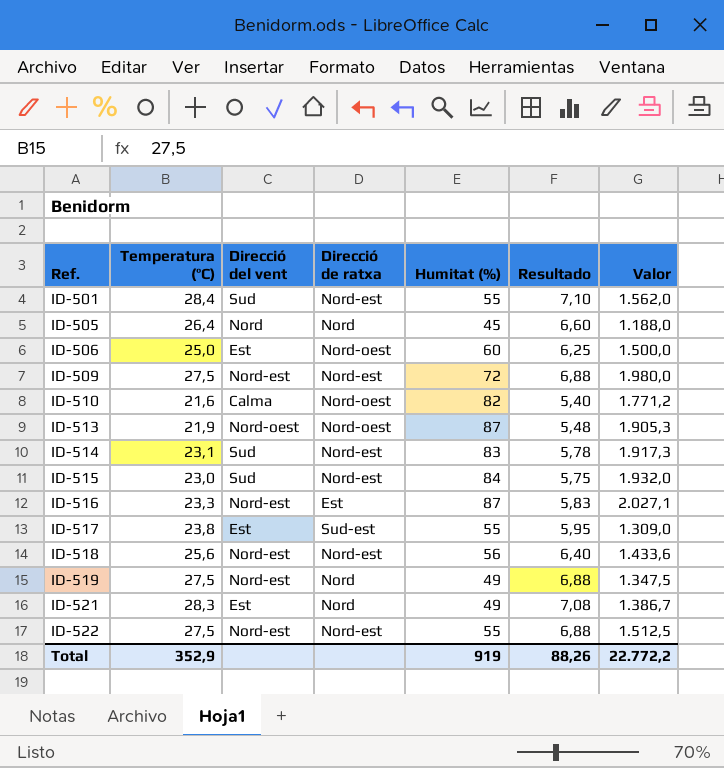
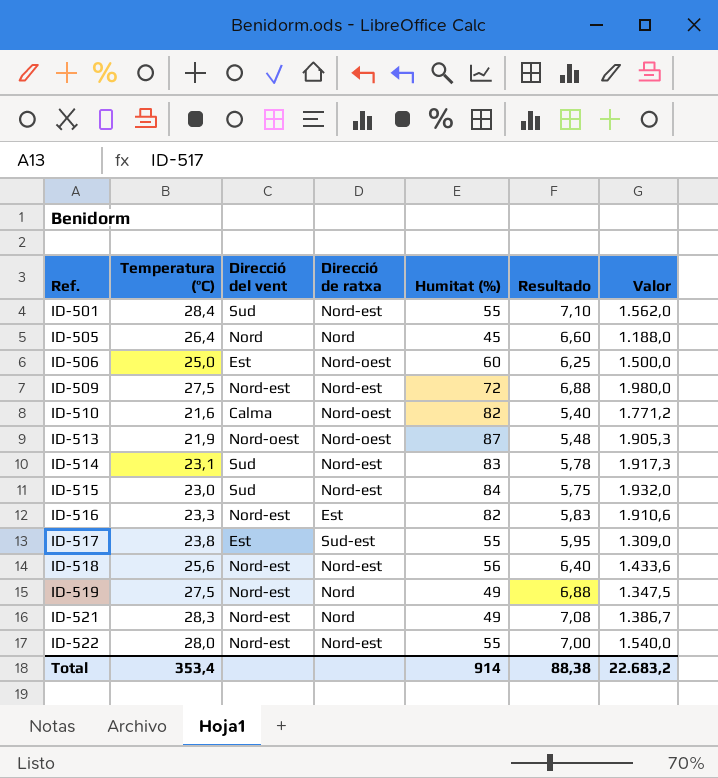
ID-516 | Humitat (%): 87 -> 82
ID-516 | Valor: 2.027,1 -> 1.910,6
ID-521 | Direcció del vent: Est -> Nord-est
ID-522 | Temperatura (ºC): 27,5 -> 28,0
ID-522 | Resultado: 6,88 -> 7,00
ID-522 | Valor: 1.512,5 -> 1.540,0
Total | Temperatura (ºC): 352,9 -> 353,4
Total | Humitat (%): 919 -> 914
Total | Resultado: 88,26 -> 88,38
Total | Valor: 22.772,2 -> 22.683,2

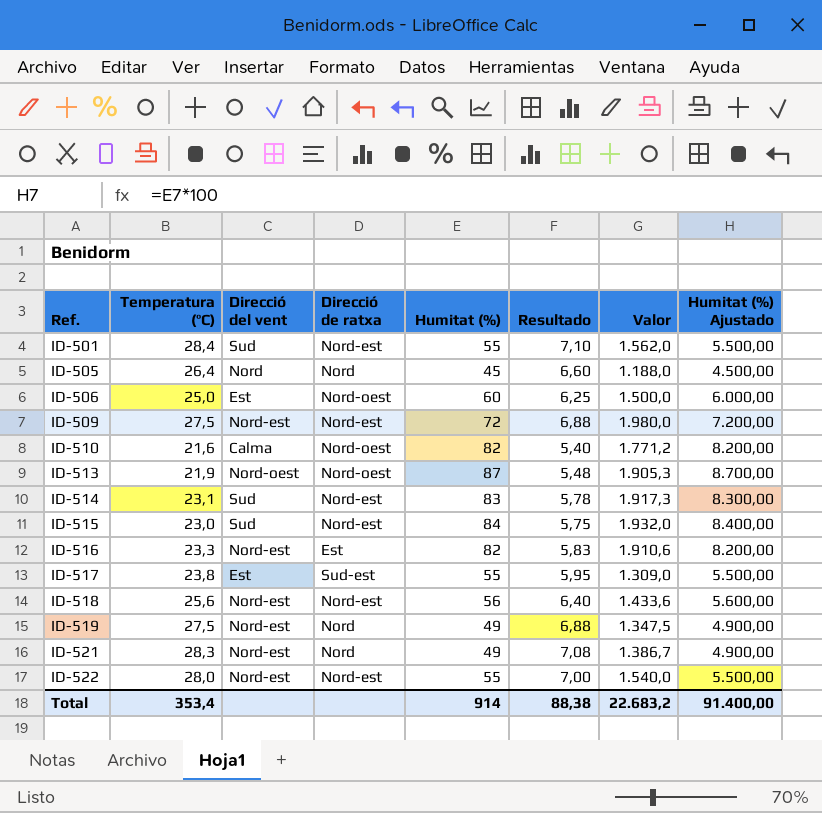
column Humitat (%) Ajustado | formula: none -> [Humitat (%)] * 100

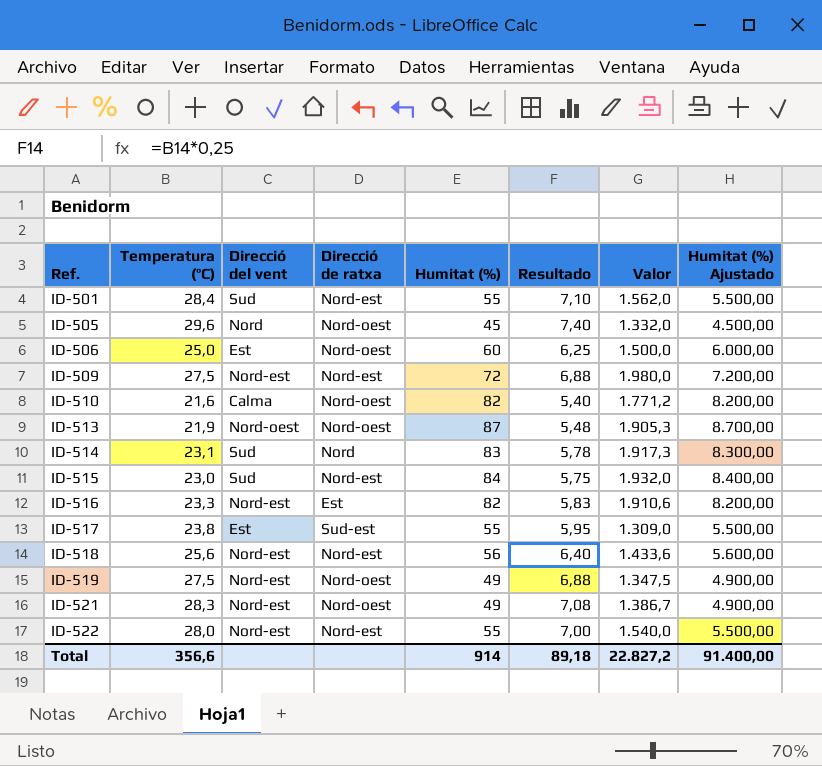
ID-505 | Temperatura (ºC): 26,4 -> 29,6
ID-505 | Direcció de ratxa: Nord -> Nord-oest
ID-505 | Resultado: 6,60 -> 7,40
ID-505 | Valor: 1.188,0 -> 1.332,0
ID-514 | Direcció de ratxa: Nord-est -> Nord
ID-519 | Direcció de ratxa: Nord -> Nord-oest
ID-521 | Direcció de ratxa: Nord -> Nord-oest
Total | Temperatura (ºC): 353,4 -> 356,6
Total | Resultado: 88,38 -> 89,18
Total | Valor: 22.683,2 -> 22.827,2

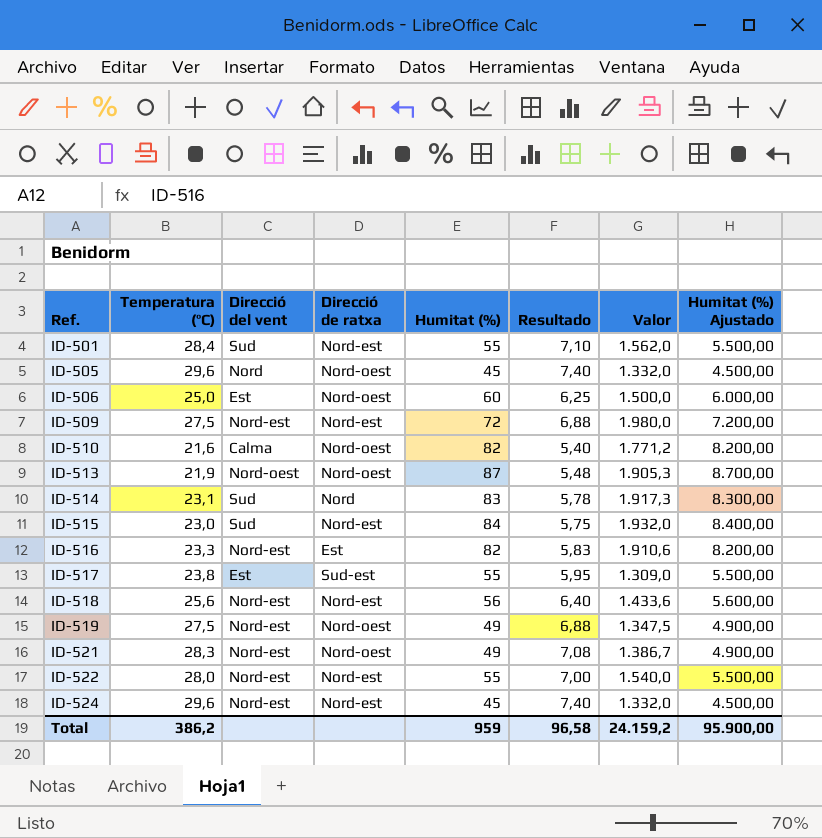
row ID-524: none -> 29,6 | Nord-est | Nord-est | 45 | 7,40 | 1.332,0 | 4.500,00
Total | Temperatura (ºC): 356,6 -> 386,2
Total | Humitat (%): 914 -> 959
Total | Resultado: 89,18 -> 96,58
Total | Valor: 22.827,2 -> 24.159,2
Total | Humitat (%) Ajustado: 91.400,00 -> 95.900,00

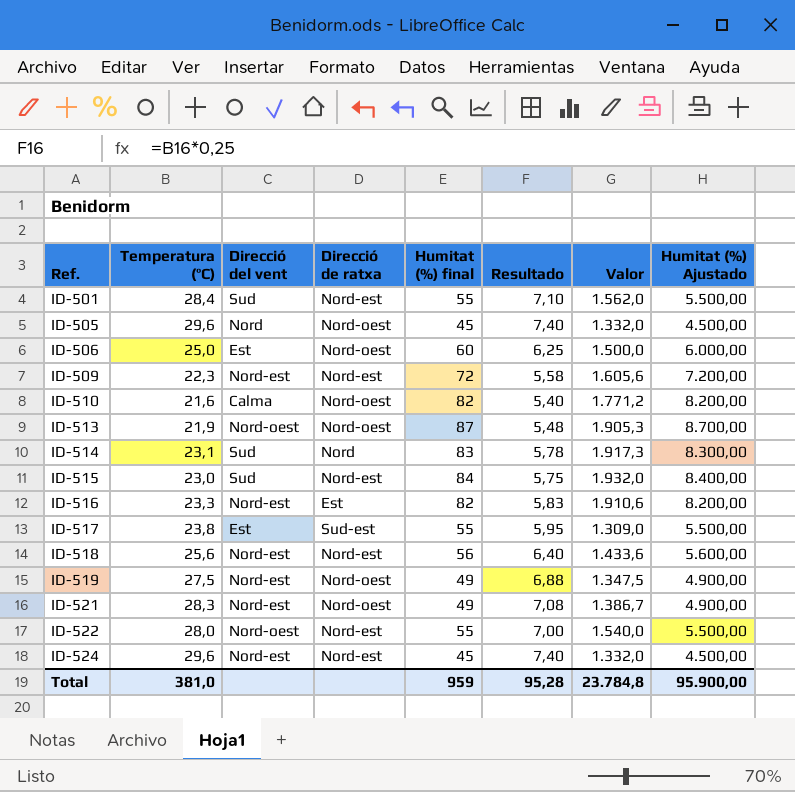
column name: Humitat (%) -> Humitat (%) final
ID-509 | Temperatura (ºC): 27,5 -> 22,3
ID-509 | Resultado: 6,88 -> 5,58
ID-509 | Valor: 1.980,0 -> 1.605,6
ID-522 | Direcció del vent: Nord-est -> Nord-oest
Total | Temperatura (ºC): 386,2 -> 381,0
Total | Resultado: 96,58 -> 95,28
Total | Valor: 24.159,2 -> 23.784,8

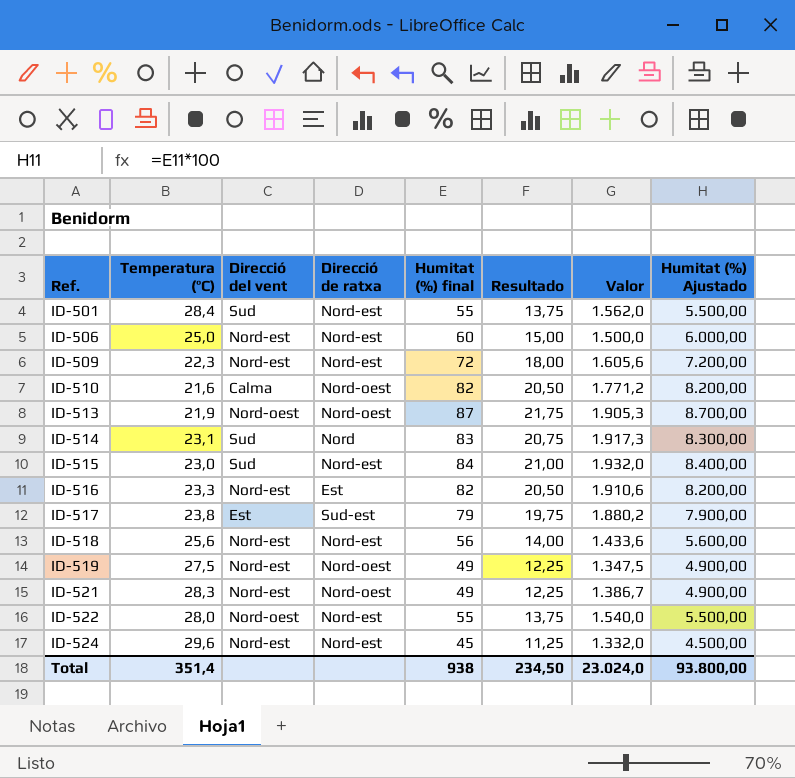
column Resultado | formula: [Temperatura (ºC)] * 0,25 -> [Humitat (%) final] * 0,25
row ID-505: 29,6 | Nord | Nord-oest | 45 | 7,40 | 1.332,0 | 4.500,00 -> none
ID-506 | Direcció del vent: Est -> Nord-est
ID-506 | Direcció de ratxa: Nord-oest -> Nord-est
ID-517 | Humitat (%) final: 55 -> 79
ID-517 | Valor: 1.309,0 -> 1.880,2
ID-517 | Humitat (%) Ajustado: 5.500,00 -> 7.900,00
Total | Temperatura (ºC): 381,0 -> 351,4
Total | Humitat (%) final: 959 -> 938
Total | Resultado: 95,28 -> 234,50
Total | Valor: 23.784,8 -> 23.024,0
Total | Humitat (%) Ajustado: 95.900,00 -> 93.800,00

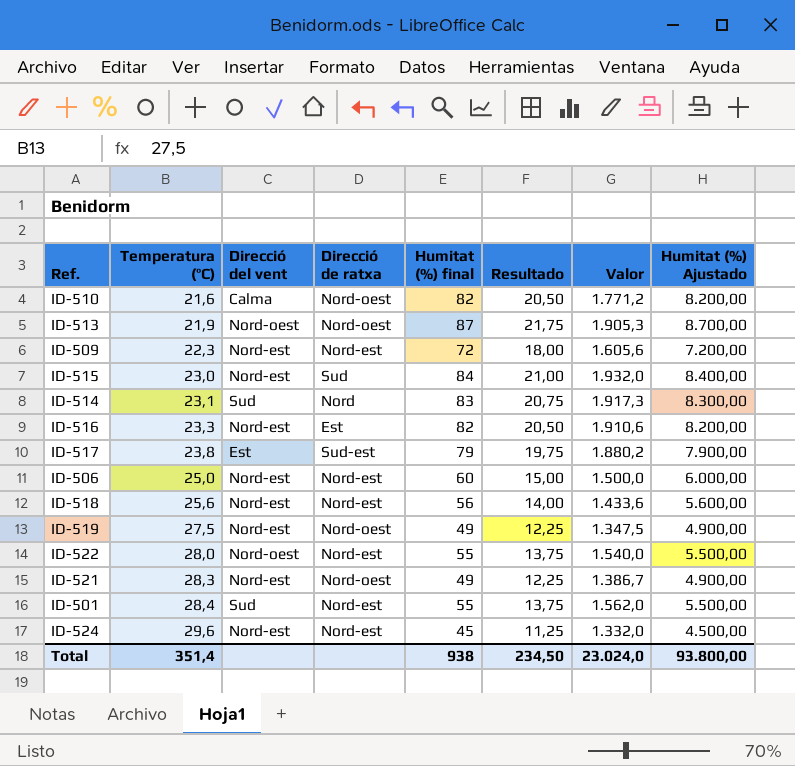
row order: Ref. ascending -> Temperatura (ºC) ascending
ID-515 | Direcció del vent: Sud -> Nord-est
ID-515 | Direcció de ratxa: Nord-est -> Sud

